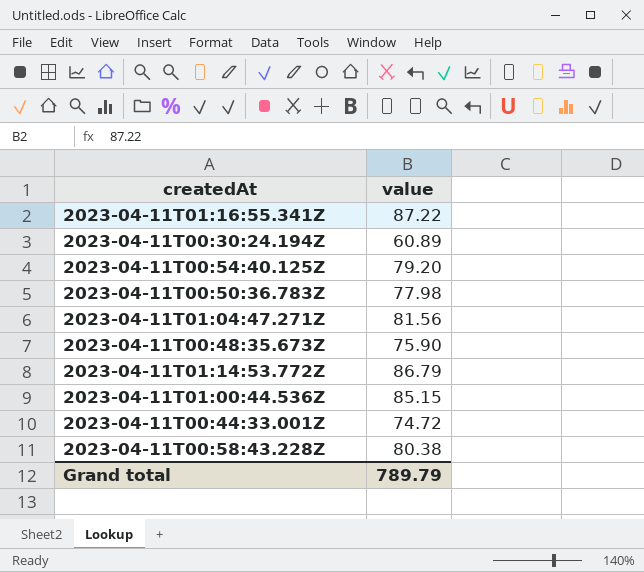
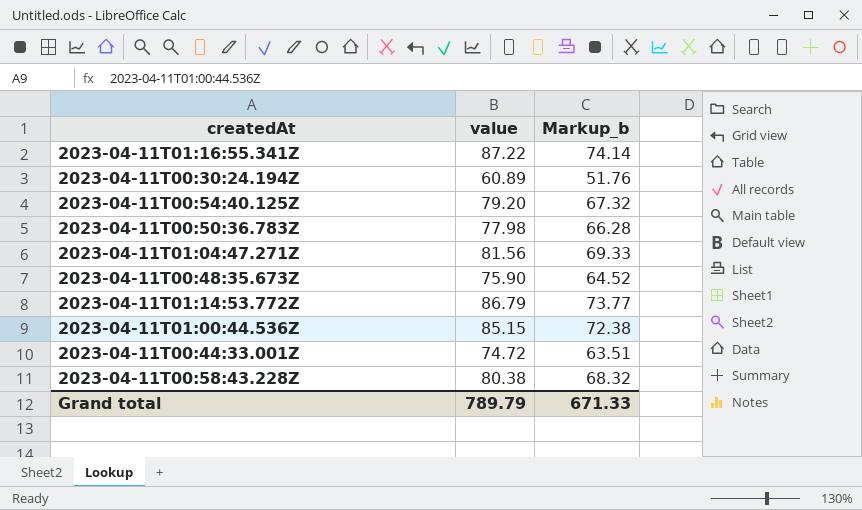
column Markup_b | formula: none -> [value] * 0.85

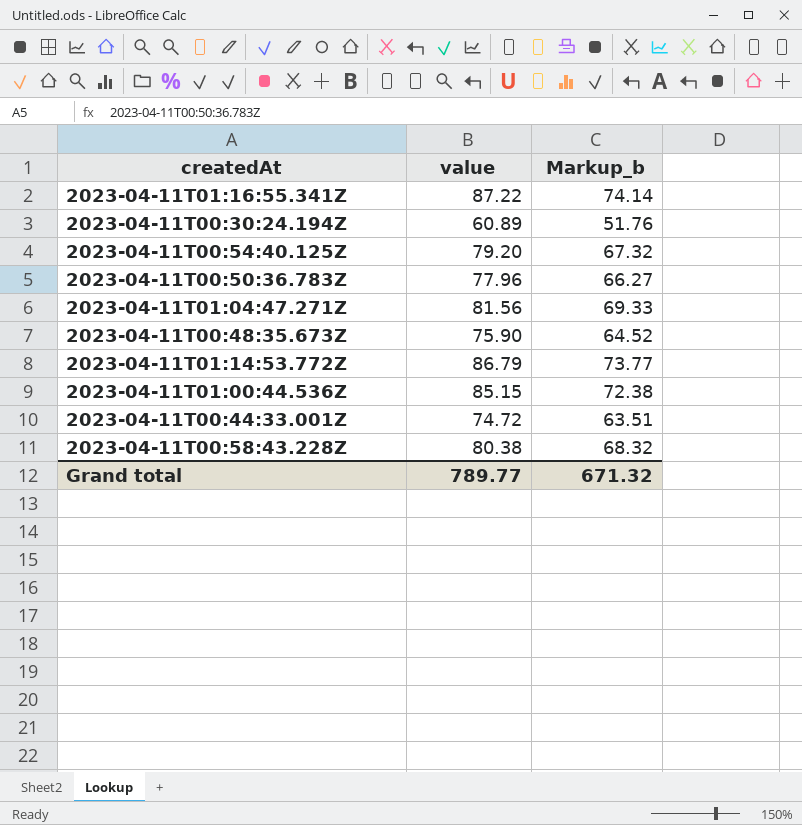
2023-04-11T00:50:36.783Z | value: 77.98 -> 77.96
2023-04-11T00:50:36.783Z | Markup_b: 66.28 -> 66.27
Grand total | value: 789.79 -> 789.77
Grand total | Markup_b: 671.33 -> 671.32

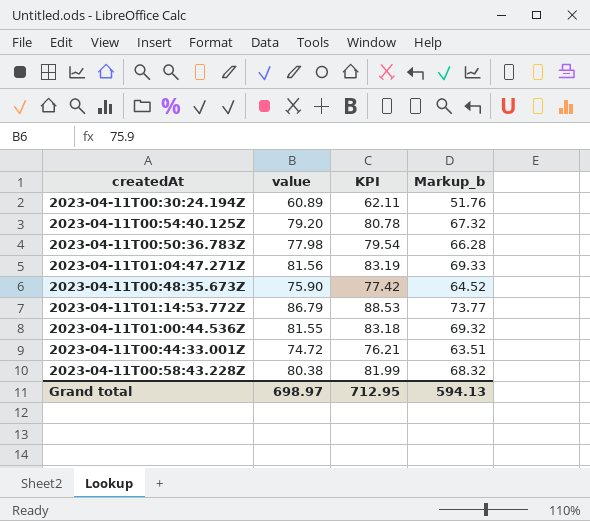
column KPI | formula: none -> [value] * 1.02
row 2023-04-11T01:16:55.341Z: 87.22 | 74.14 -> none
2023-04-11T00:50:36.783Z | value: 77.96 -> 77.98
2023-04-11T00:50:36.783Z | Markup_b: 66.27 -> 66.28
2023-04-11T01:00:44.536Z | value: 85.15 -> 81.55
2023-04-11T01:00:44.536Z | Markup_b: 72.38 -> 69.32
Grand total | value: 789.77 -> 698.97
Grand total | Markup_b: 671.32 -> 594.13

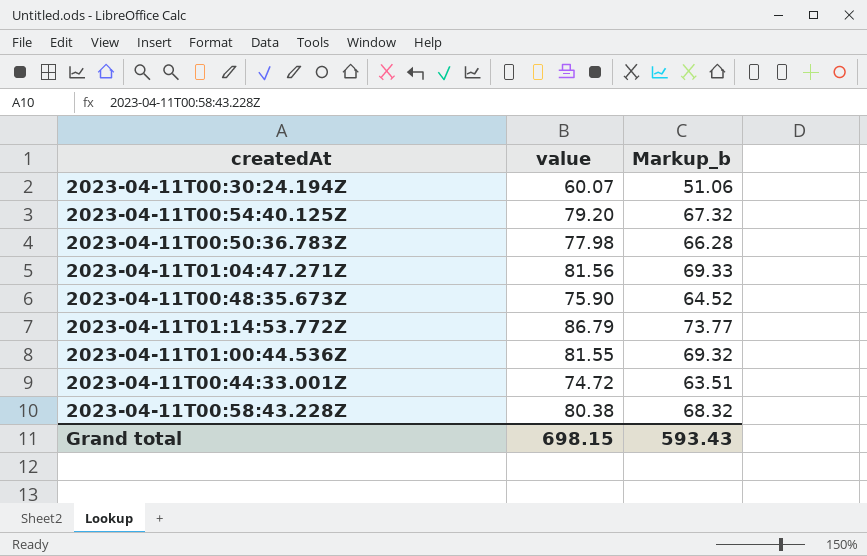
column KPI | formula: [value] * 1.02 -> none
2023-04-11T00:30:24.194Z | value: 60.89 -> 60.07
2023-04-11T00:30:24.194Z | Markup_b: 51.76 -> 51.06
Grand total | value: 698.97 -> 698.15
Grand total | Markup_b: 594.13 -> 593.43

